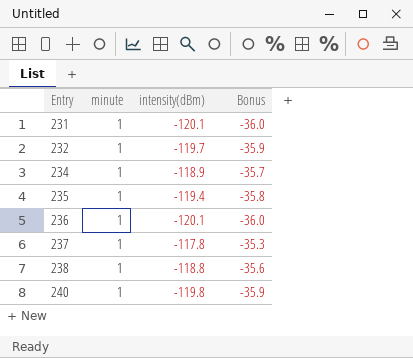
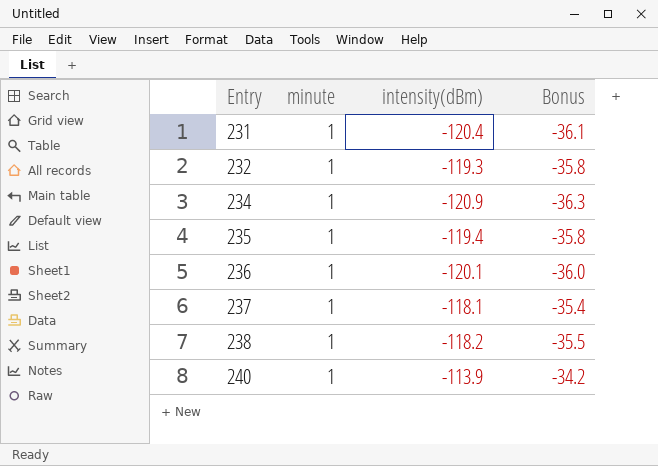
231 | intensity(dBm): -120.1 -> -120.4
231 | Bonus: -36.0 -> -36.1
232 | intensity(dBm): -119.7 -> -119.3
232 | Bonus: -35.9 -> -35.8
234 | intensity(dBm): -118.9 -> -120.9
234 | Bonus: -35.7 -> -36.3
237 | intensity(dBm): -117.8 -> -118.1
237 | Bonus: -35.3 -> -35.4
238 | intensity(dBm): -118.8 -> -118.2
238 | Bonus: -35.6 -> -35.5
240 | intensity(dBm): -119.8 -> -113.9
240 | Bonus: -35.9 -> -34.2

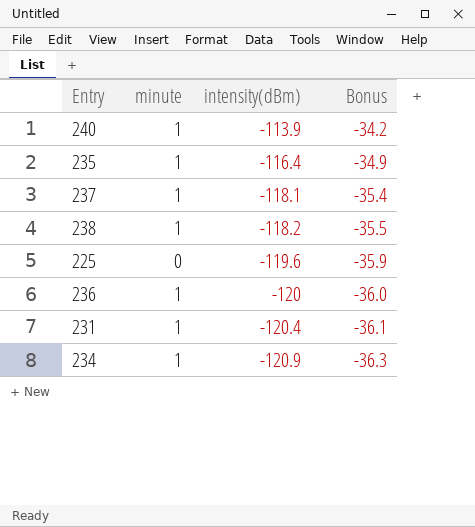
row order: Entry ascending -> intensity(dBm) descending
row 232: 1 | -119.3 | -35.8 -> none
235 | intensity(dBm): -119.4 -> -116.4
235 | Bonus: -35.8 -> -34.9
row 225: none -> 0 | -119.6 | -35.9
236 | intensity(dBm): -120.1 -> -120

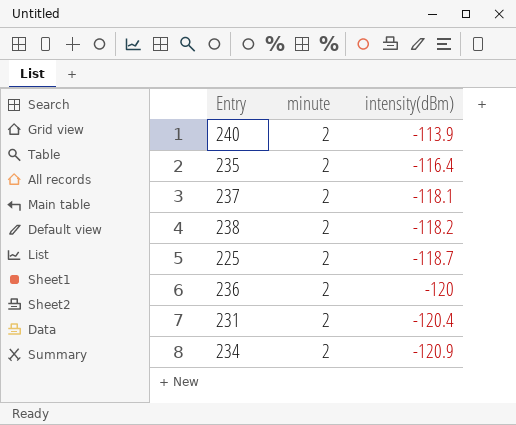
column Bonus | formula: [intensity(dBm)] * 0.3 -> none
240 | minute: 1 -> 2
235 | minute: 1 -> 2
237 | minute: 1 -> 2
238 | minute: 1 -> 2
225 | minute: 0 -> 2
225 | intensity(dBm): -119.6 -> -118.7
236 | minute: 1 -> 2
231 | minute: 1 -> 2
234 | minute: 1 -> 2

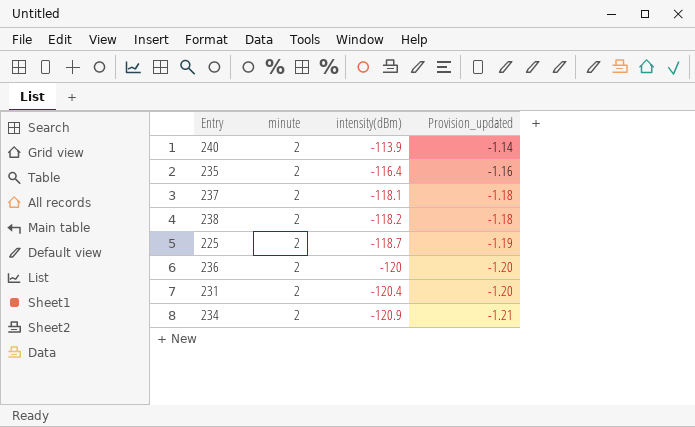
column Provision_updated | formula: none -> [intensity(dBm)] * 0.01

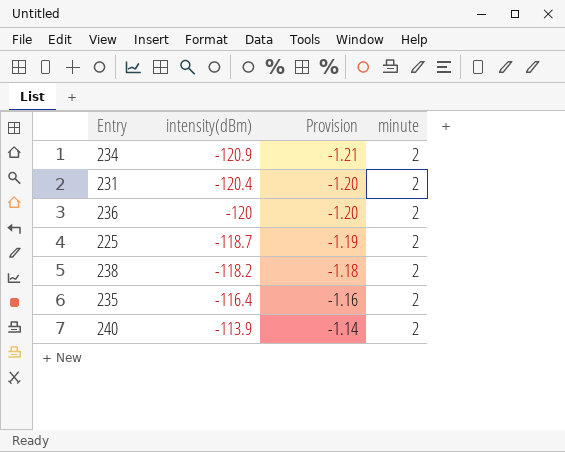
row order: intensity(dBm) descending -> intensity(dBm) ascending
column name: Provision_updated -> Provision
column minute | position: 2 -> 4
row 237: 2 | -118.1 | -1.18 -> none

